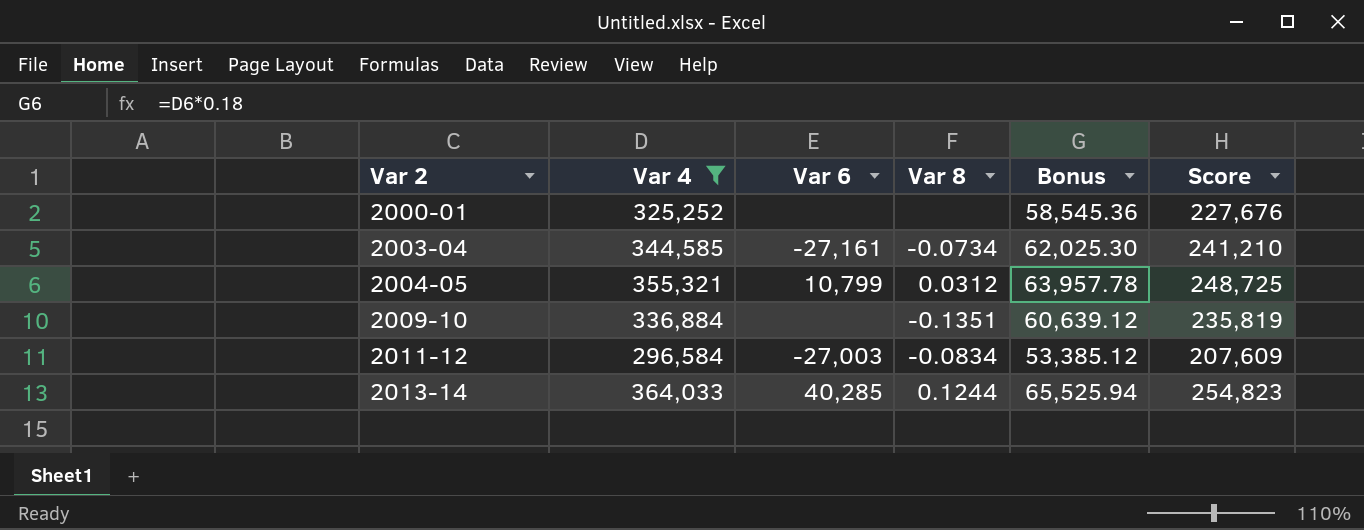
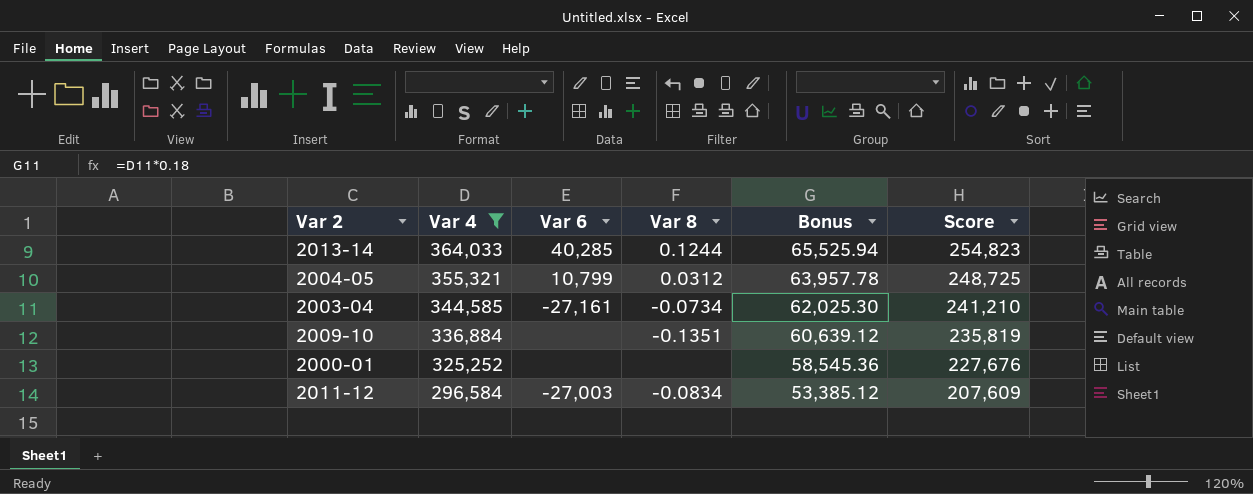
row order: Var 2 ascending -> Var 4 descending

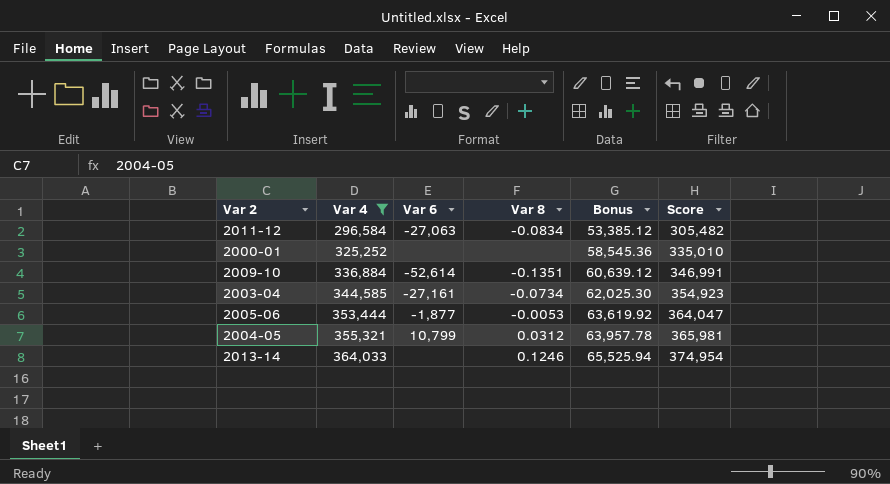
row order: Var 4 descending -> Var 4 ascending
column Score | formula: [Var 4] * 0.7 -> [Var 4] * 1.03
2011-12 | Var 6: -27,003 -> -27,063
2009-10 | Var 6: none -> -52,614
row 2005-06: none -> 353,444 | -1,877 | -0.0053 | 63,619.92 | 364,047
2013-14 | Var 6: 40,285 -> none
2013-14 | Var 8: 0.1244 -> 0.1246

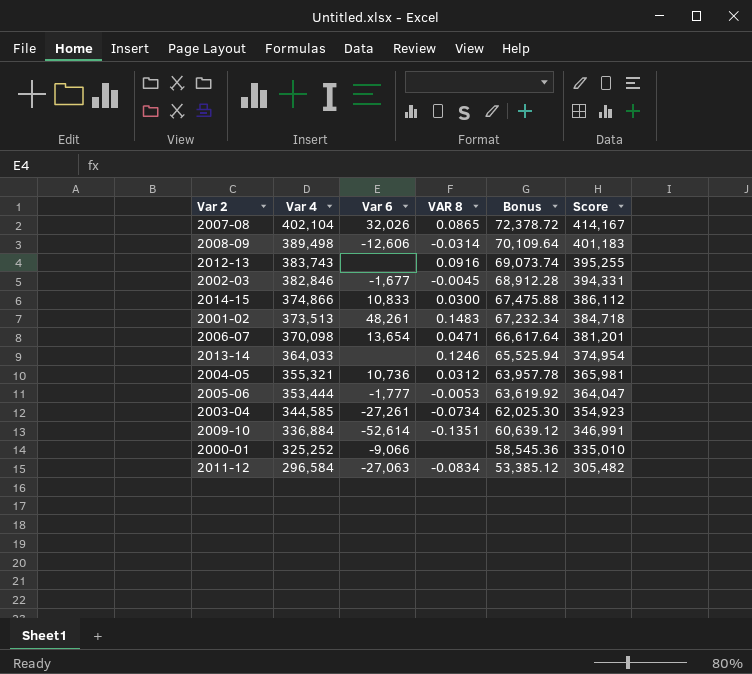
filter: Var 4 <= 364,033 -> none
row order: Var 4 ascending -> Var 4 descending
column name: Var 8 -> VAR 8
2004-05 | Var 6: 10,799 -> 10,736
2005-06 | Var 6: -1,877 -> -1,777
2003-04 | Var 6: -27,161 -> -27,261
2000-01 | Var 6: none -> -9,066

